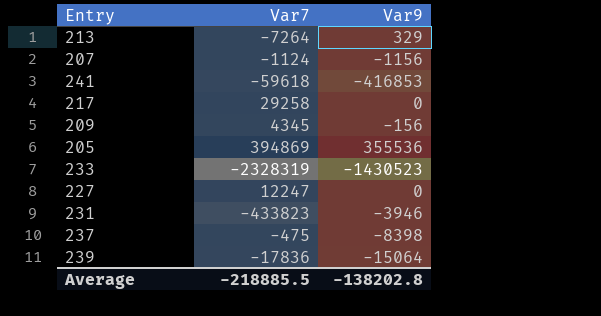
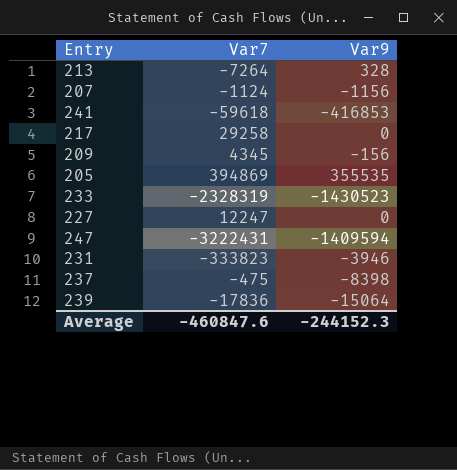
213 | Var9: 329 -> 328
205 | Var9: 355536 -> 355535
row 247: none -> -3222431 | -1409594
231 | Var7: -433823 -> -333823
Average | Var7: -218885.5 -> -460847.6
Average | Var9: -138202.8 -> -244152.3

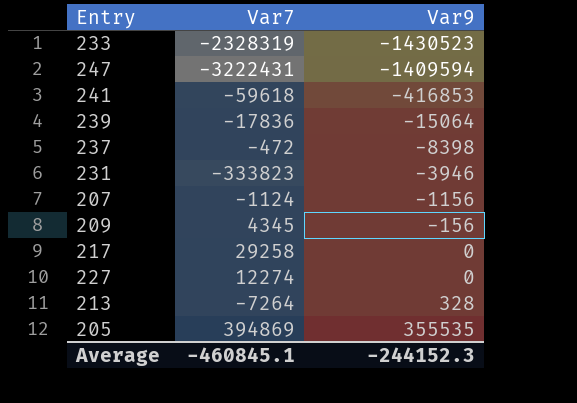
row order: none -> Var9 ascending
237 | Var7: -475 -> -472
227 | Var7: 12247 -> 12274
Average | Var7: -460847.6 -> -460845.1

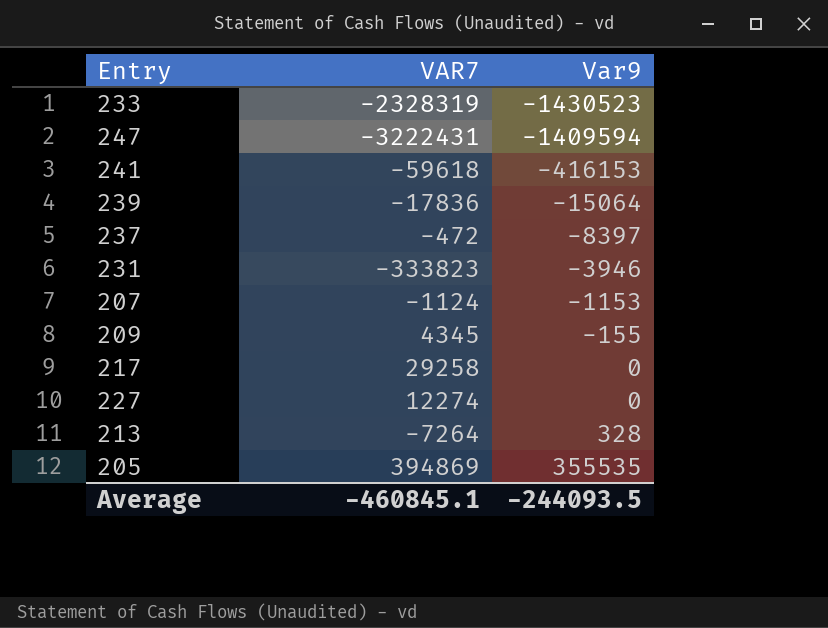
column name: Var7 -> VAR7
241 | Var9: -416853 -> -416153
237 | Var9: -8398 -> -8397
207 | Var9: -1156 -> -1153
209 | Var9: -156 -> -155
Average | Var9: -244152.3 -> -244093.5

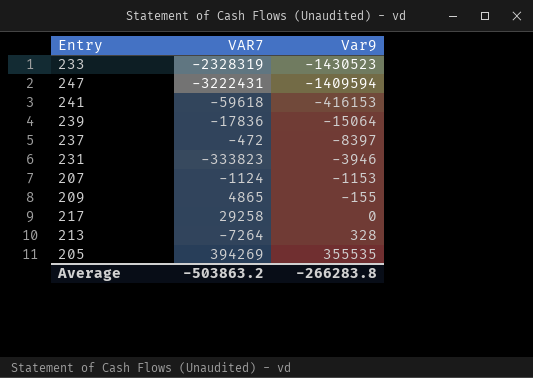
row 227: 12274 | 0 -> none
209 | VAR7: 4345 -> 4865
205 | VAR7: 394869 -> 394269
Average | VAR7: -460845.1 -> -503863.2
Average | Var9: -244093.5 -> -266283.8

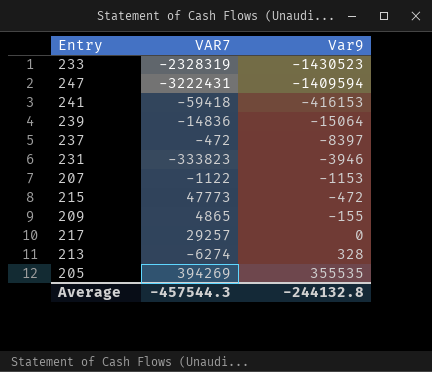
241 | VAR7: -59618 -> -59418
239 | VAR7: -17836 -> -14836
207 | VAR7: -1124 -> -1122
row 215: none -> 47773 | -472
217 | VAR7: 29258 -> 29257
213 | VAR7: -7264 -> -6274
Average | VAR7: -503863.2 -> -457544.3
Average | Var9: -266283.8 -> -244132.8

